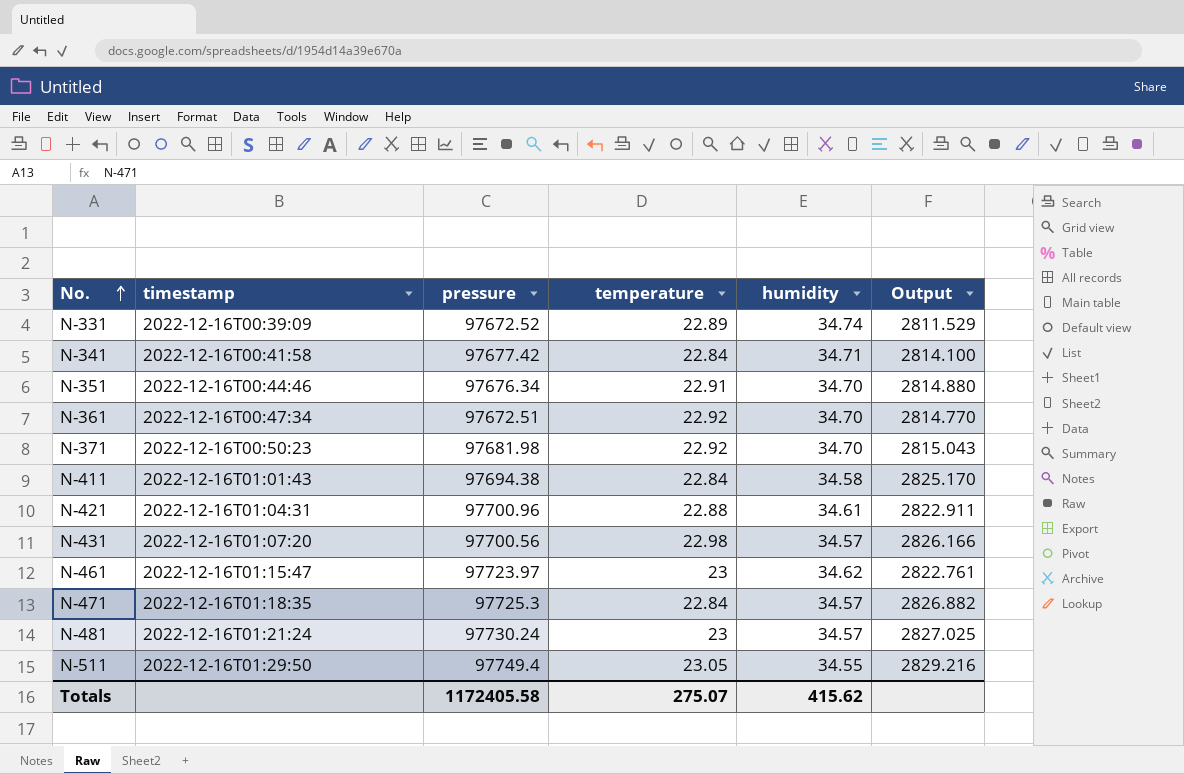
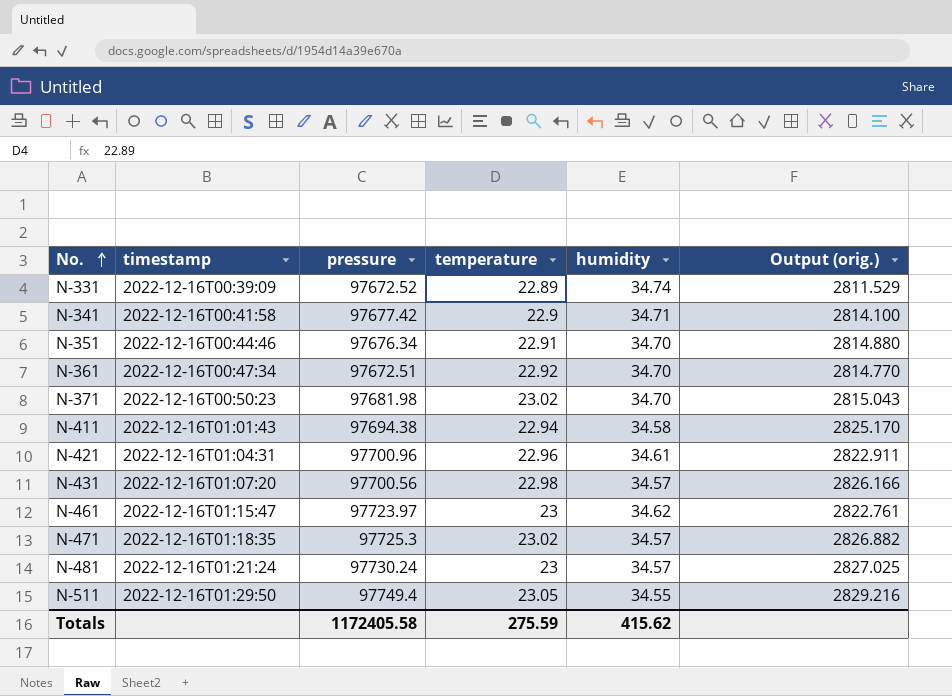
column name: Output -> Output (orig.)
N-341 | temperature: 22.84 -> 22.9
N-371 | temperature: 22.92 -> 23.02
N-411 | temperature: 22.84 -> 22.94
N-421 | temperature: 22.88 -> 22.96
N-471 | temperature: 22.84 -> 23.02
Totals | temperature: 275.07 -> 275.59

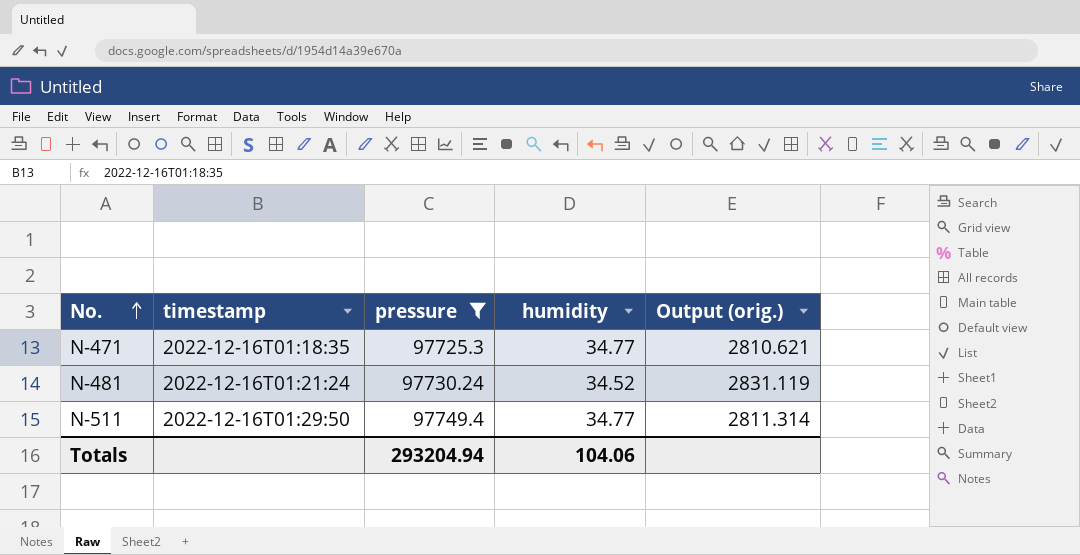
filter: none -> pressure >= 97725.3
column temperature | position: 4 -> none
N-471 | humidity: 34.57 -> 34.77
N-471 | Output (orig.): 2826.882 -> 2810.621
N-481 | humidity: 34.57 -> 34.52
N-481 | Output (orig.): 2827.025 -> 2831.119
N-511 | humidity: 34.55 -> 34.77
N-511 | Output (orig.): 2829.216 -> 2811.314
Totals | pressure: 1172405.58 -> 293204.94
Totals | humidity: 415.62 -> 104.06

